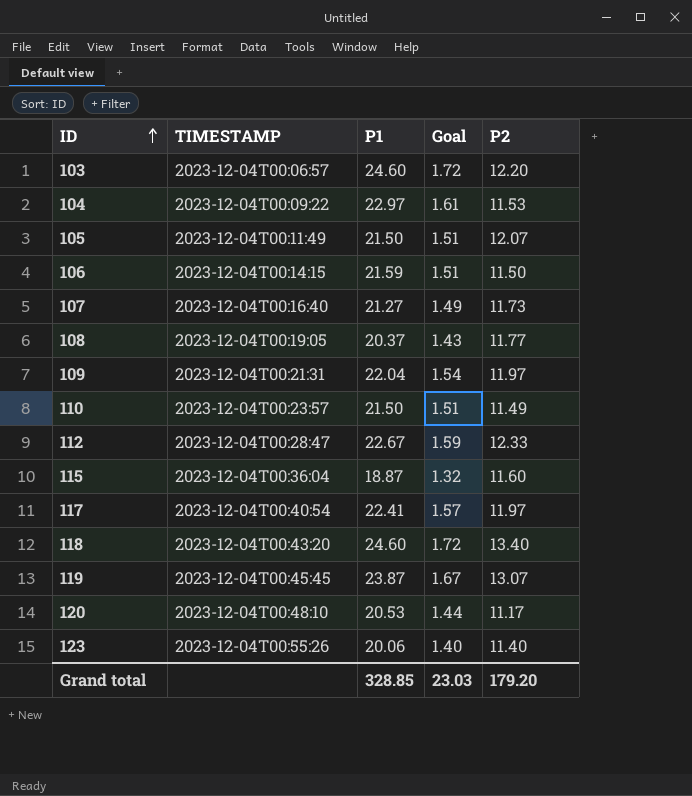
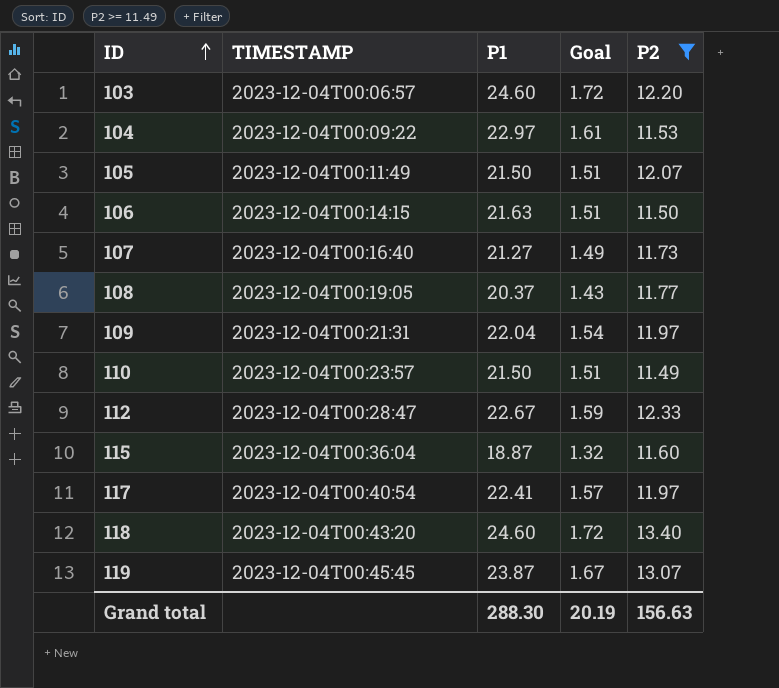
filter: none -> P2 >= 11.49
106 | P1: 21.59 -> 21.63
Grand total | P1: 328.85 -> 288.30
Grand total | Goal: 23.03 -> 20.19
Grand total | P2: 179.20 -> 156.63

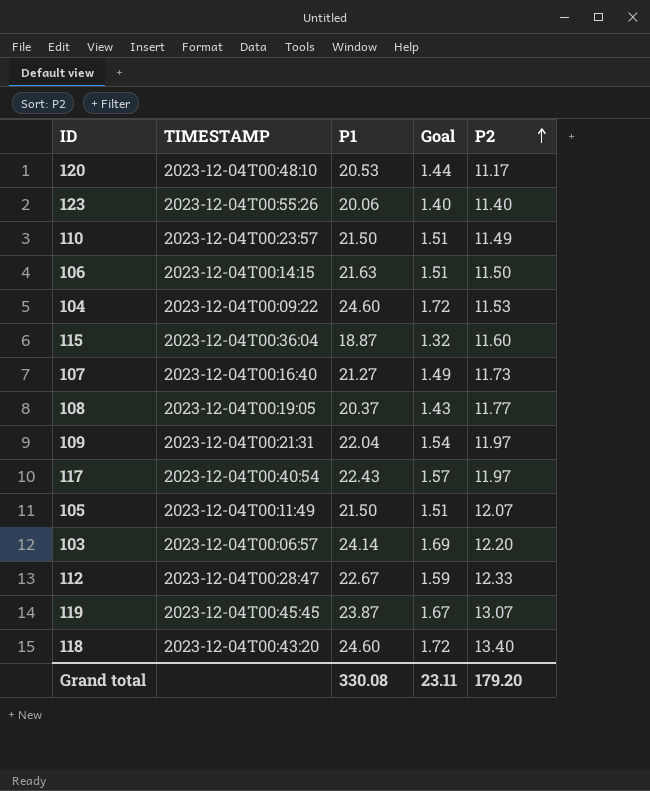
filter: P2 >= 11.49 -> none
row order: ID ascending -> P2 ascending
104 | P1: 22.97 -> 24.60
104 | Goal: 1.61 -> 1.72
117 | P1: 22.41 -> 22.43
103 | P1: 24.60 -> 24.14
103 | Goal: 1.72 -> 1.69
Grand total | P1: 288.30 -> 330.08
Grand total | Goal: 20.19 -> 23.11
Grand total | P2: 156.63 -> 179.20

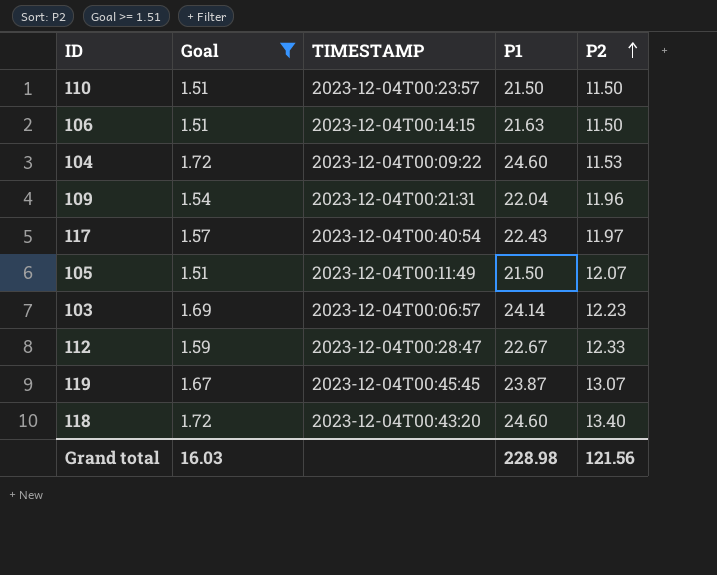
filter: none -> Goal >= 1.51
column Goal | position: 4 -> 2
110 | P2: 11.49 -> 11.50
109 | P2: 11.97 -> 11.96
103 | P2: 12.20 -> 12.23
Grand total | Goal: 23.11 -> 16.03
Grand total | P1: 330.08 -> 228.98
Grand total | P2: 179.20 -> 121.56

